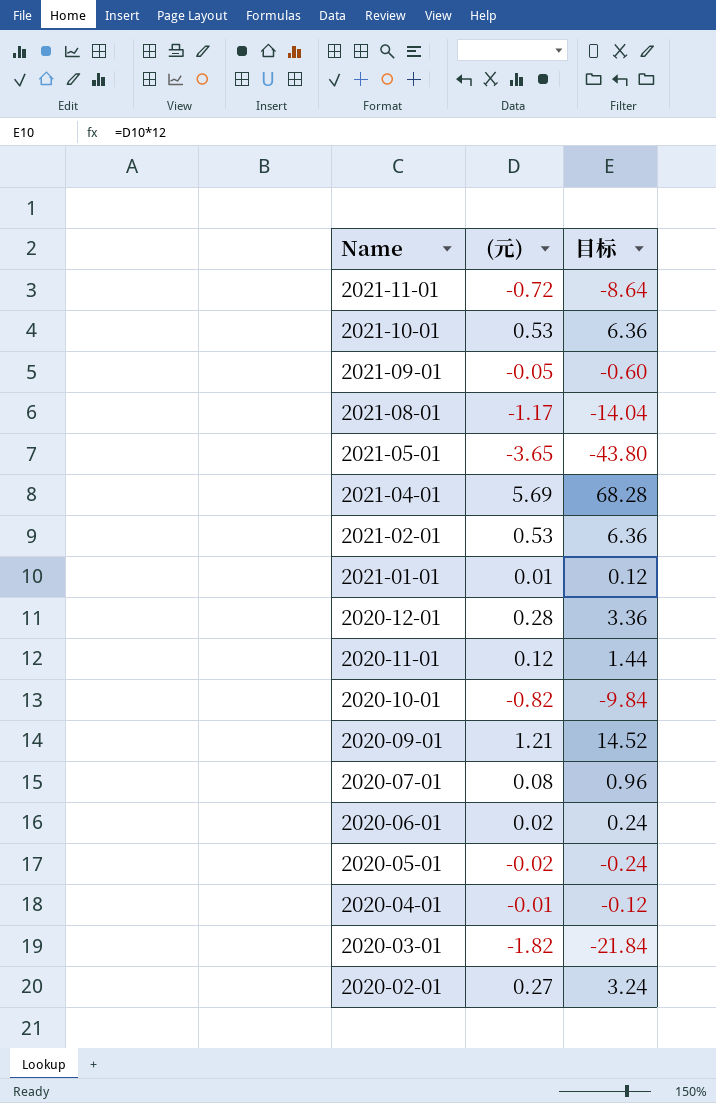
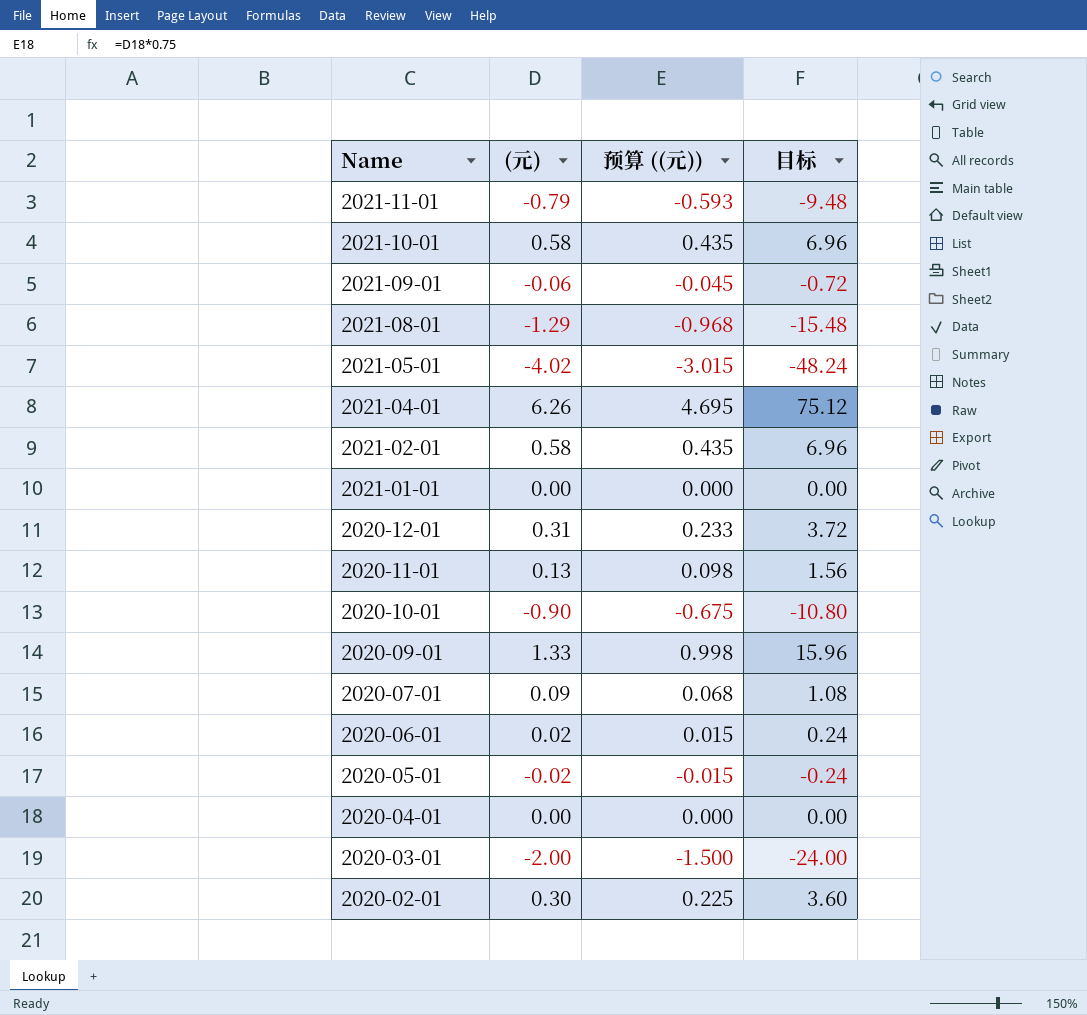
column 预算 ((元)) | formula: none -> [(元)] * 0.75
2021-11-01 | (元): -0.72 -> -0.79
2021-11-01 | 目标: -8.64 -> -9.48
2021-10-01 | (元): 0.53 -> 0.58
2021-10-01 | 目标: 6.36 -> 6.96
2021-09-01 | (元): -0.05 -> -0.06
2021-09-01 | 目标: -0.60 -> -0.72
2021-08-01 | (元): -1.17 -> -1.29
2021-08-01 | 目标: -14.04 -> -15.48
2021-05-01 | (元): -3.65 -> -4.02
2021-05-01 | 目标: -43.80 -> -48.24
2021-04-01 | (元): 5.69 -> 6.26
2021-04-01 | 目标: 68.28 -> 75.12
2021-02-01 | (元): 0.53 -> 0.58
2021-02-01 | 目标: 6.36 -> 6.96
2021-01-01 | (元): 0.01 -> 0.00
2021-01-01 | 目标: 0.12 -> 0.00
2020-12-01 | (元): 0.28 -> 0.31
2020-12-01 | 目标: 3.36 -> 3.72
2020-11-01 | (元): 0.12 -> 0.13
2020-11-01 | 目标: 1.44 -> 1.56
2020-10-01 | (元): -0.82 -> -0.90
2020-10-01 | 目标: -9.84 -> -10.80
2020-09-01 | (元): 1.21 -> 1.33
2020-09-01 | 目标: 14.52 -> 15.96
2020-07-01 | (元): 0.08 -> 0.09
2020-07-01 | 目标: 0.96 -> 1.08
2020-04-01 | (元): -0.01 -> 0.00
2020-04-01 | 目标: -0.12 -> 0.00
2020-03-01 | (元): -1.82 -> -2.00
2020-03-01 | 目标: -21.84 -> -24.00
2020-02-01 | (元): 0.27 -> 0.30
2020-02-01 | 目标: 3.24 -> 3.60

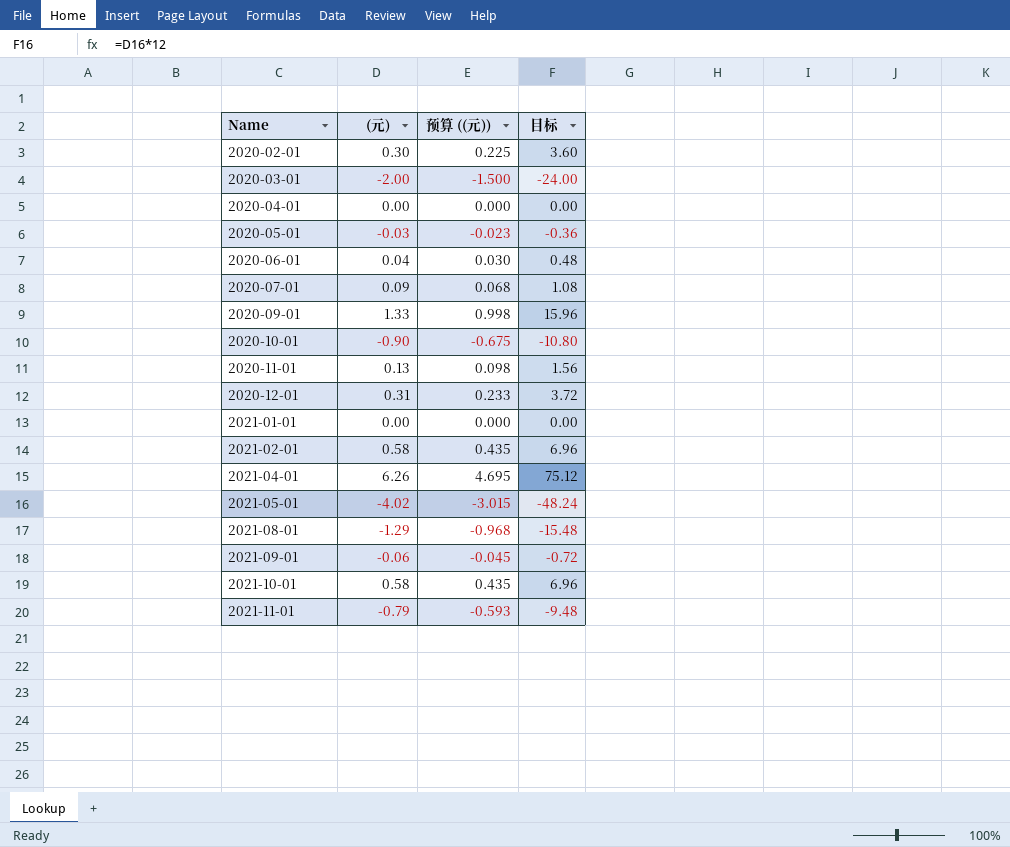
row order: Name descending -> Name ascending
2020-05-01 | (元): -0.02 -> -0.03
2020-05-01 | 预算 ((元)): -0.015 -> -0.023
2020-05-01 | 目标: -0.24 -> -0.36
2020-06-01 | (元): 0.02 -> 0.04
2020-06-01 | 预算 ((元)): 0.015 -> 0.030
2020-06-01 | 目标: 0.24 -> 0.48

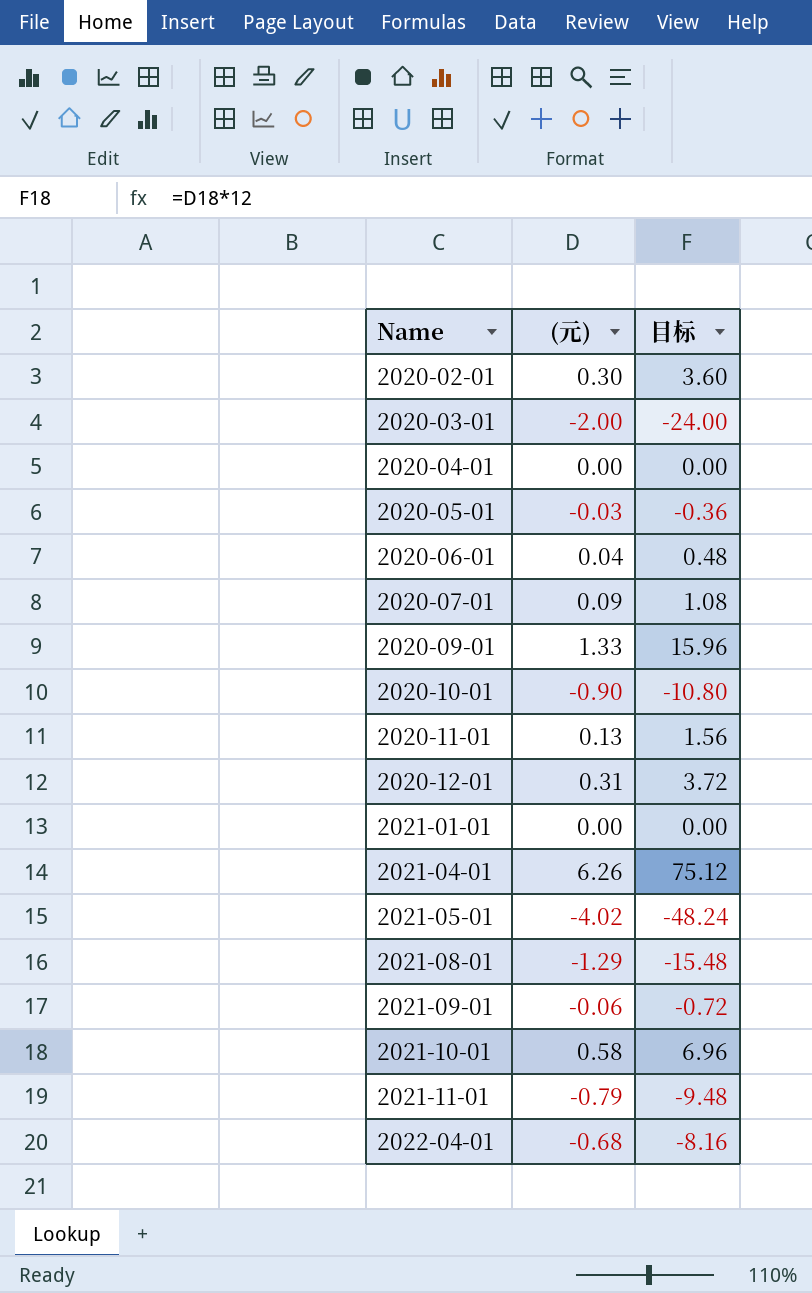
column 预算 ((元)) | formula: [(元)] * 0.75 -> none
row 2021-02-01: 0.58 | 0.435 | 6.96 -> none
row 2022-04-01: none -> -0.68 | -8.16

